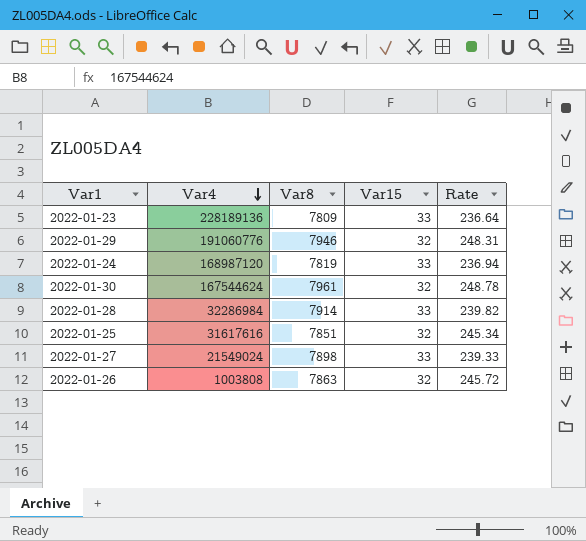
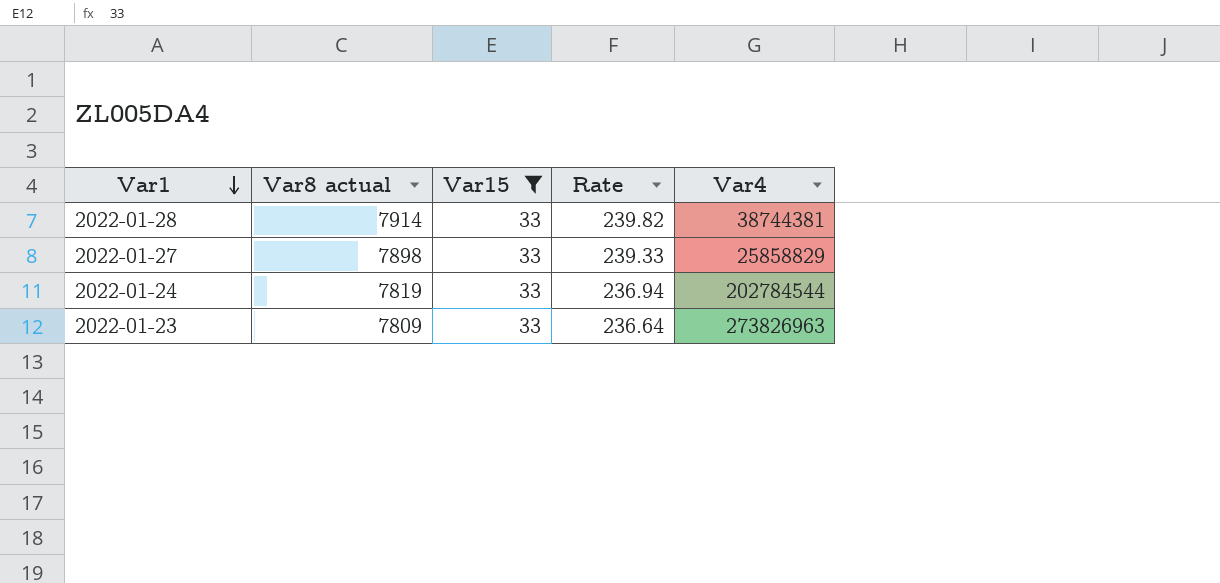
filter: none -> Var15 = 33
row order: Var4 descending -> Var1 descending
column name: Var8 -> Var8 actual
column Var4 | position: 2 -> 5
2022-01-28 | Var4: 32286984 -> 38744381
2022-01-27 | Var4: 21549024 -> 25858829
2022-01-24 | Var4: 168987120 -> 202784544
2022-01-23 | Var4: 228189136 -> 273826963

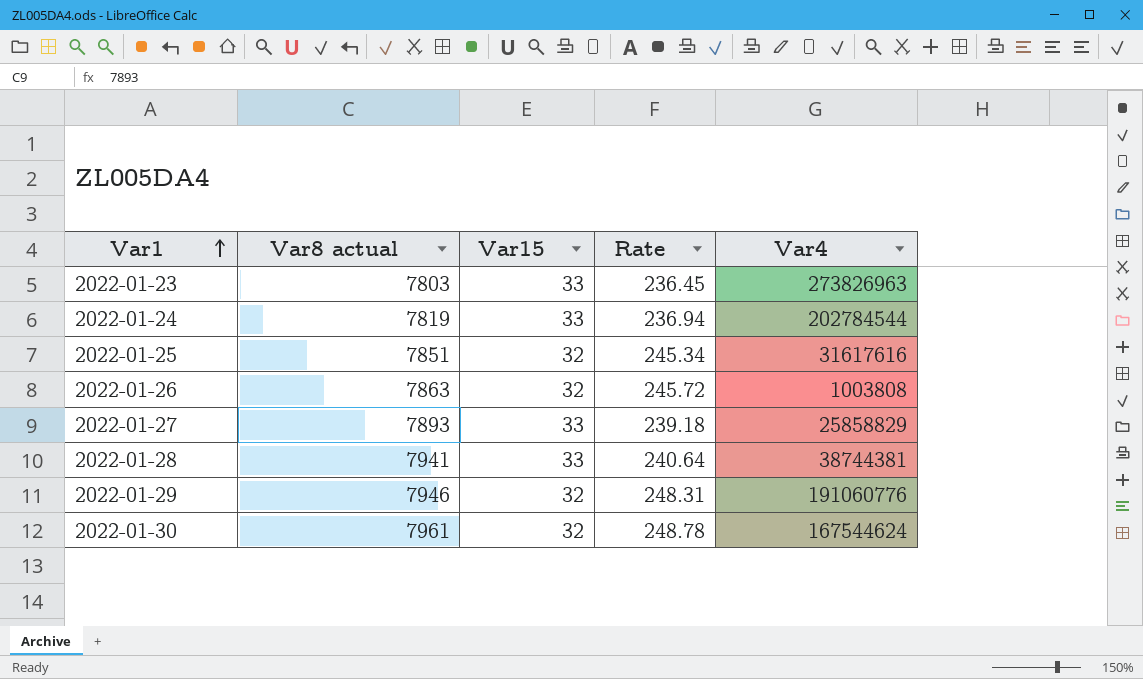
filter: Var15 = 33 -> none
row order: Var1 descending -> Var1 ascending
2022-01-23 | Var8 actual: 7809 -> 7803
2022-01-23 | Rate: 236.64 -> 236.45
2022-01-27 | Var8 actual: 7898 -> 7893
2022-01-27 | Rate: 239.33 -> 239.18
2022-01-28 | Var8 actual: 7914 -> 7941
2022-01-28 | Rate: 239.82 -> 240.64

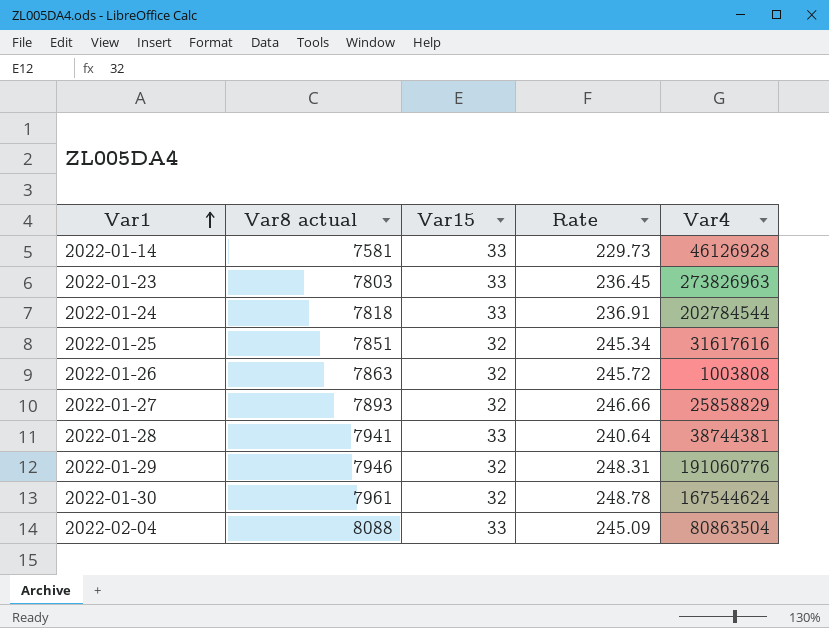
row 2022-01-14: none -> 7581 | 33 | 229.73 | 46126928
2022-01-24 | Var8 actual: 7819 -> 7818
2022-01-24 | Rate: 236.94 -> 236.91
2022-01-27 | Var15: 33 -> 32
2022-01-27 | Rate: 239.18 -> 246.66
row 2022-02-04: none -> 8088 | 33 | 245.09 | 80863504

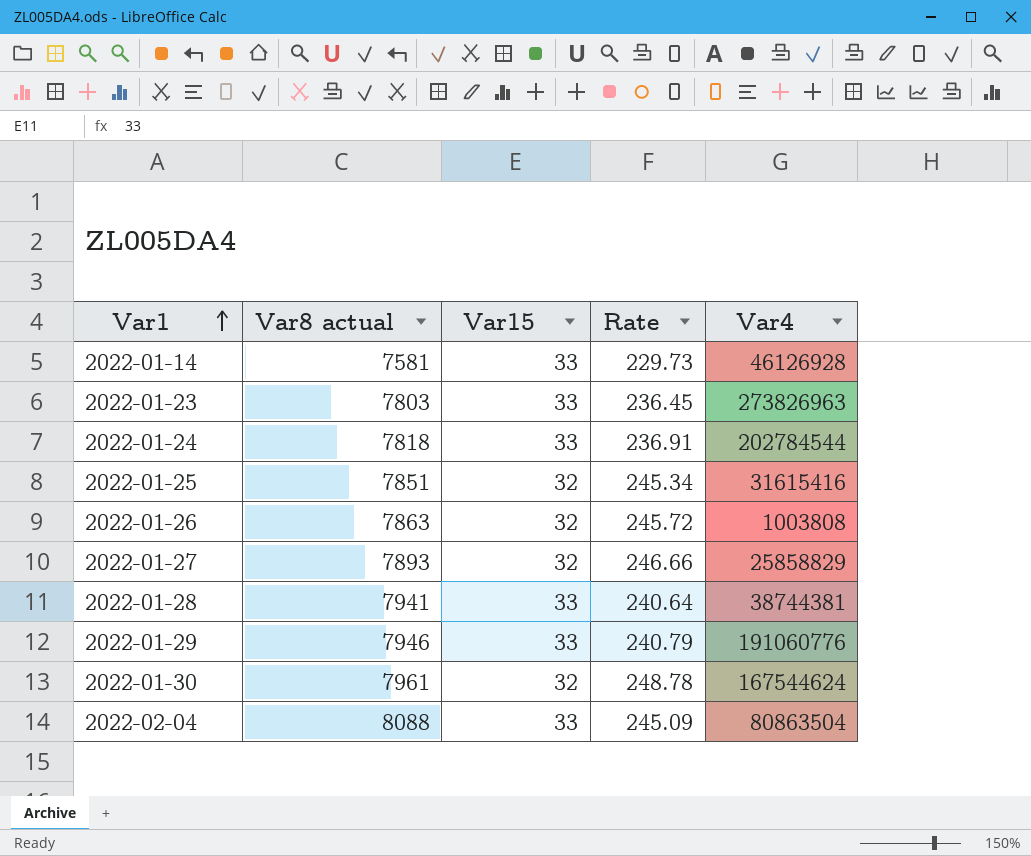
2022-01-25 | Var4: 31617616 -> 31615416
2022-01-29 | Var15: 32 -> 33
2022-01-29 | Rate: 248.31 -> 240.79

